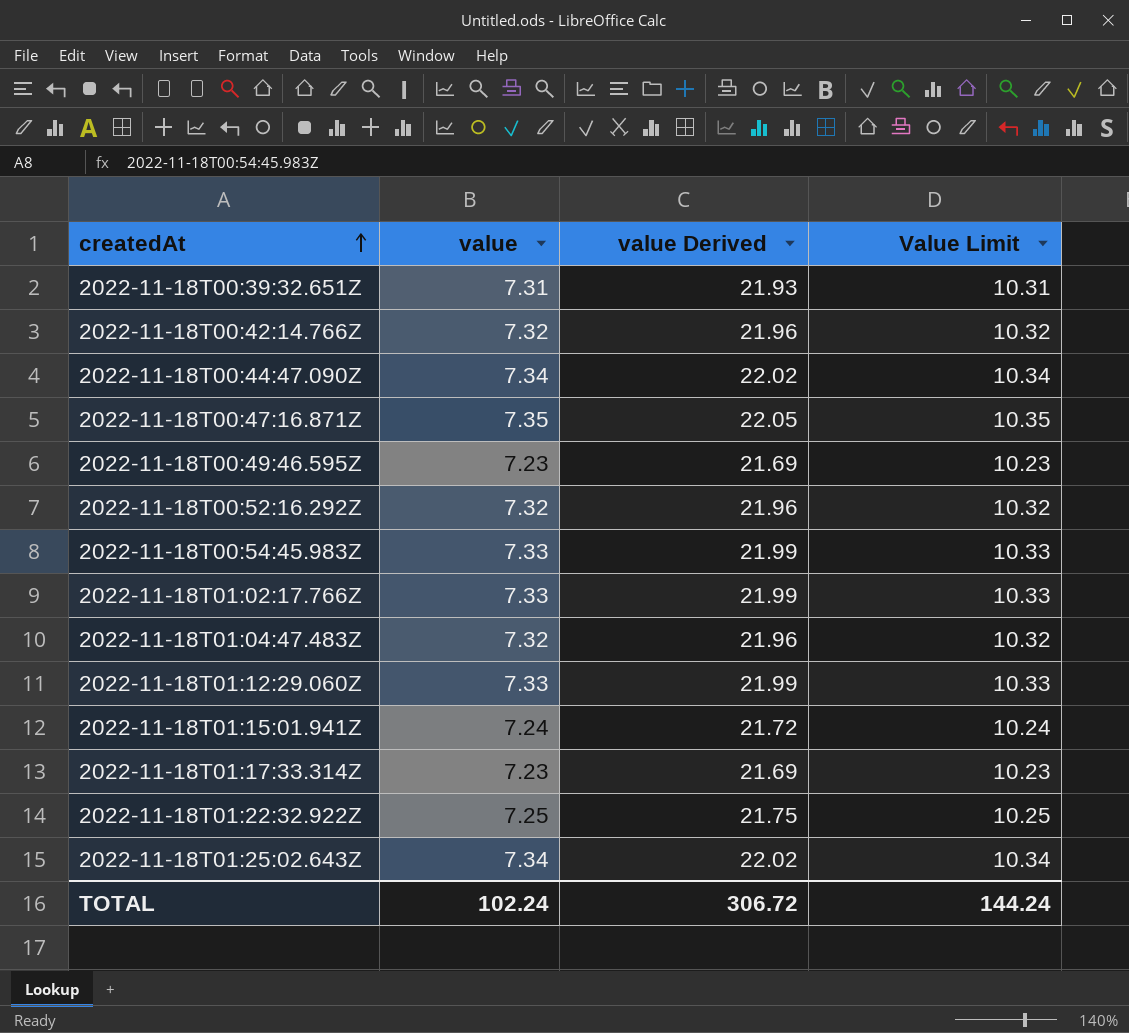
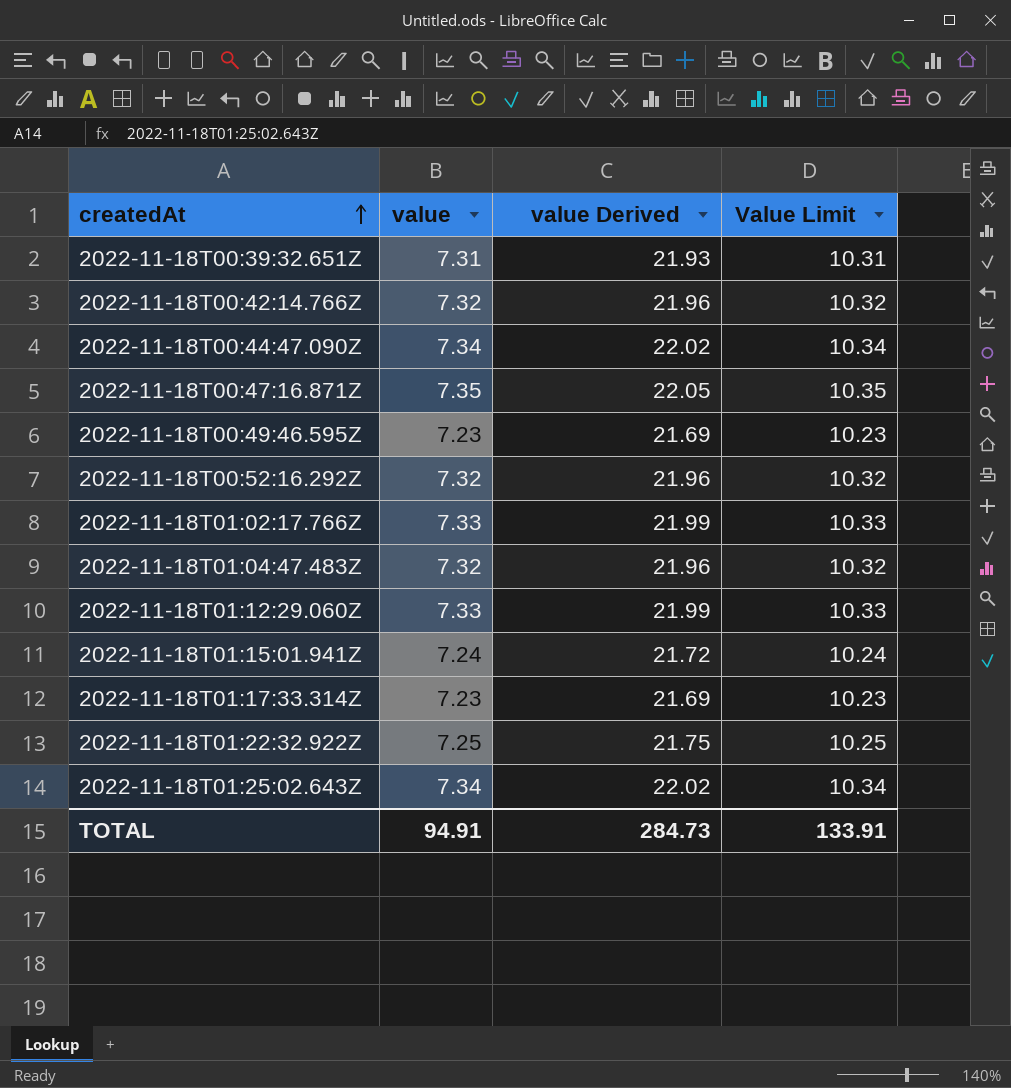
row 2022-11-18T00:54:45.983Z: 7.33 | 21.99 | 10.33 -> none
TOTAL | value: 102.24 -> 94.91
TOTAL | value Derived: 306.72 -> 284.73
TOTAL | Value Limit: 144.24 -> 133.91

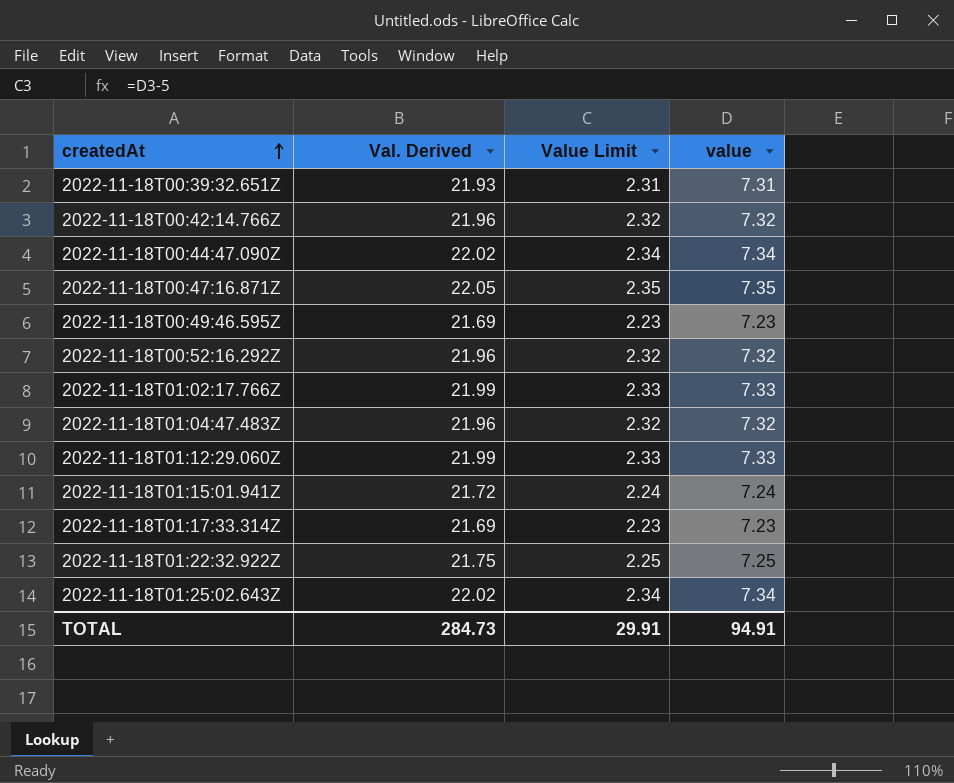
column name: value Derived -> Val. Derived
column Value Limit | formula: [value] + 3 -> [value] - 5
column value | position: 2 -> 4
TOTAL | Value Limit: 133.91 -> 29.91

